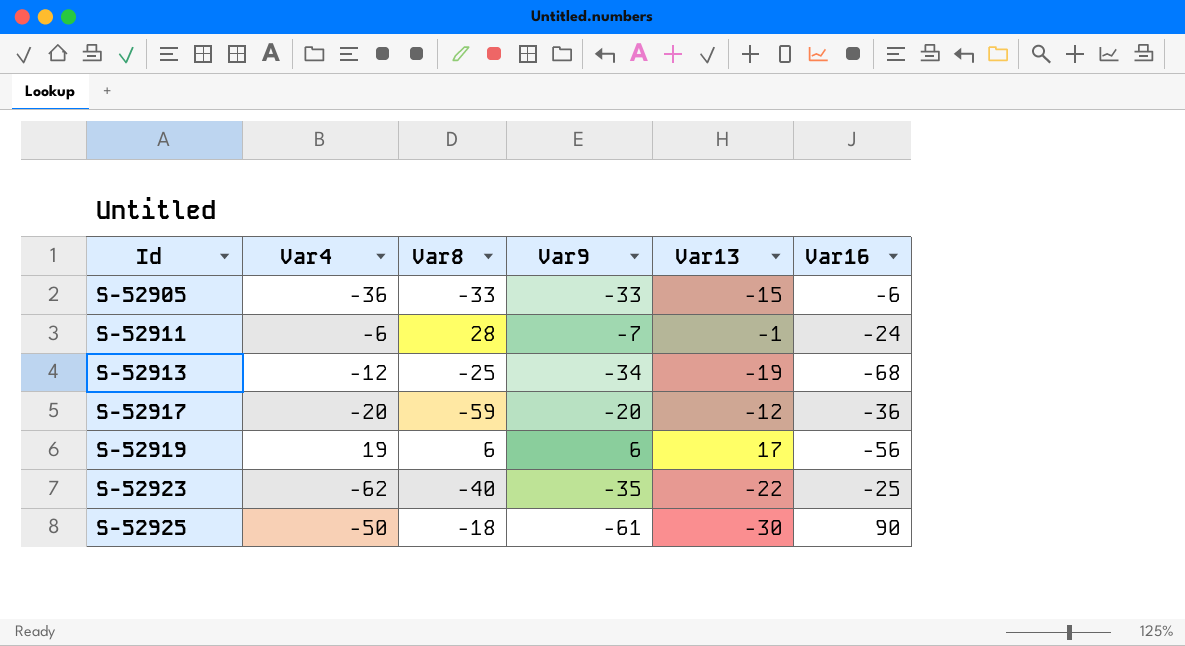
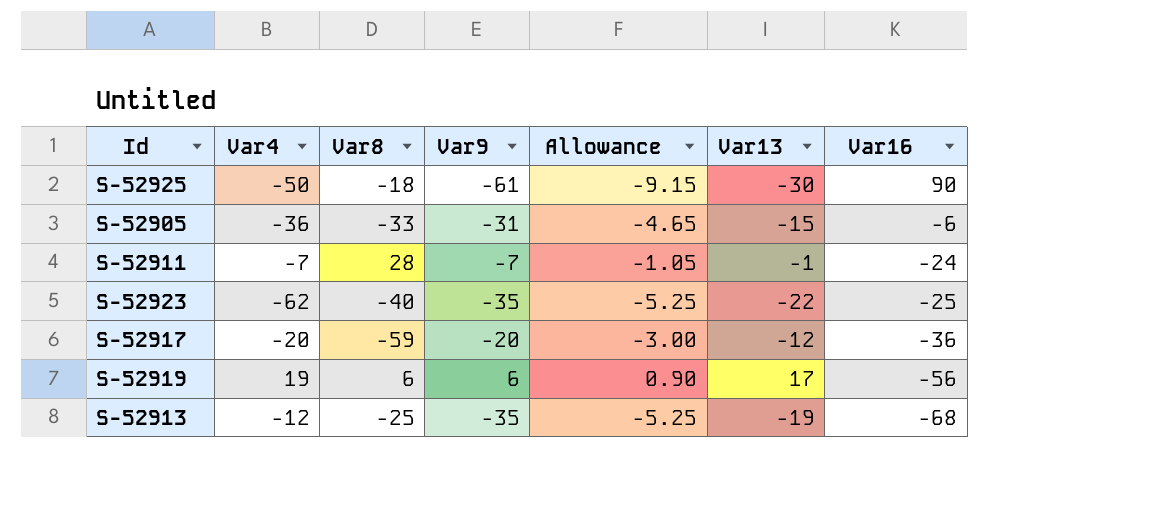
row order: Id ascending -> Var16 descending
column Allowance | formula: none -> [Var9] * 0.15
S-52905 | Var9: -33 -> -31
S-52911 | Var4: -6 -> -7
S-52913 | Var9: -34 -> -35

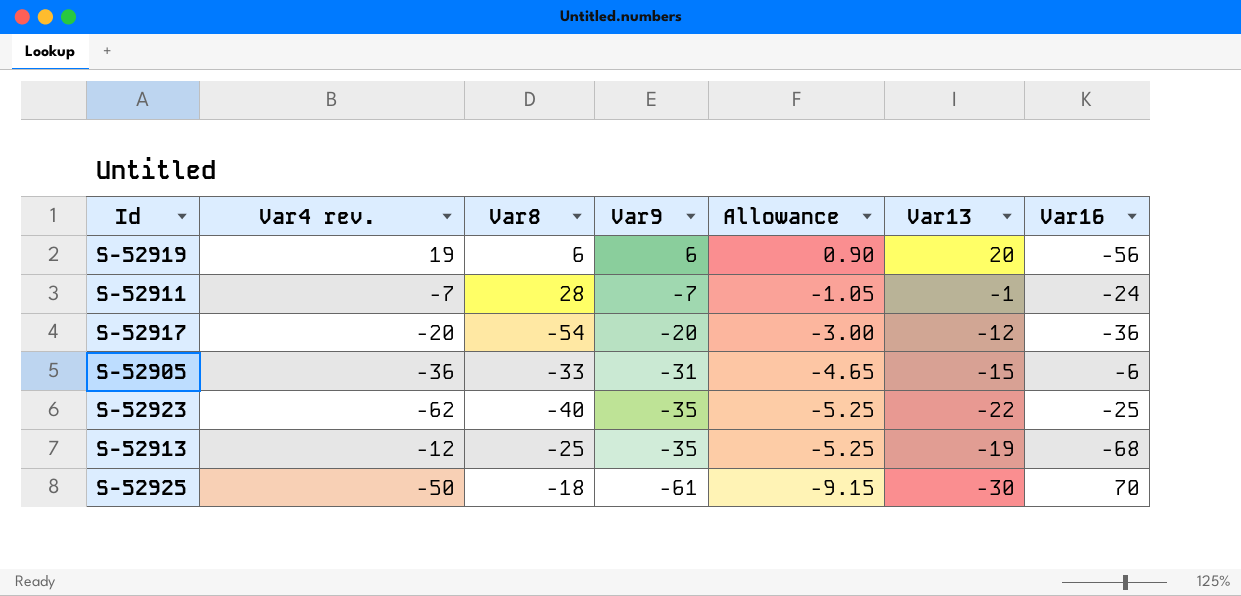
row order: Var16 descending -> Var9 descending
column name: Var4 -> Var4 rev.
S-52919 | Var13: 17 -> 20
S-52917 | Var8: -59 -> -54
S-52925 | Var16: 90 -> 70

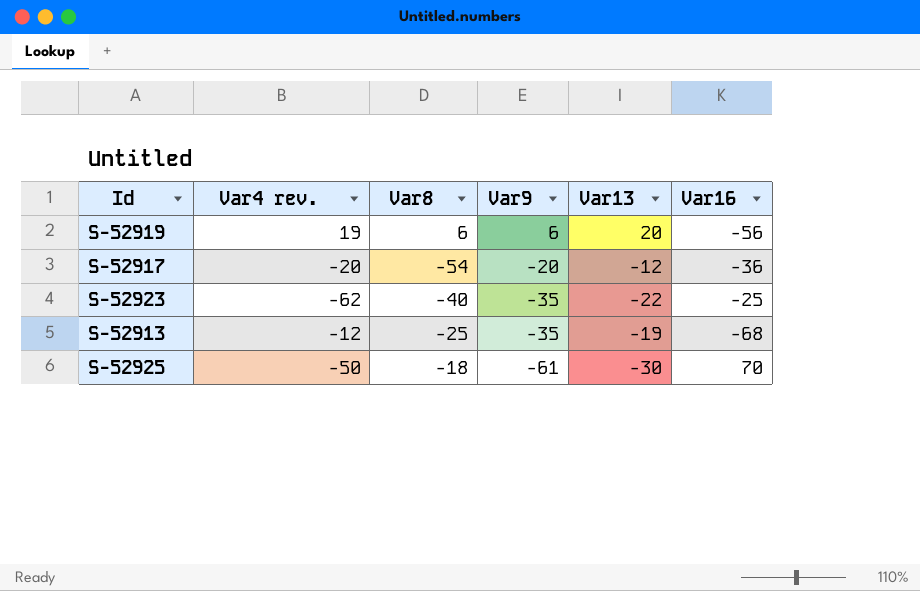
column Allowance | formula: [Var9] * 0.15 -> none
row S-52911: -7 | 28 | -7 | -1.05 | -1 | -24 -> none
row S-52905: -36 | -33 | -31 | -4.65 | -15 | -6 -> none

